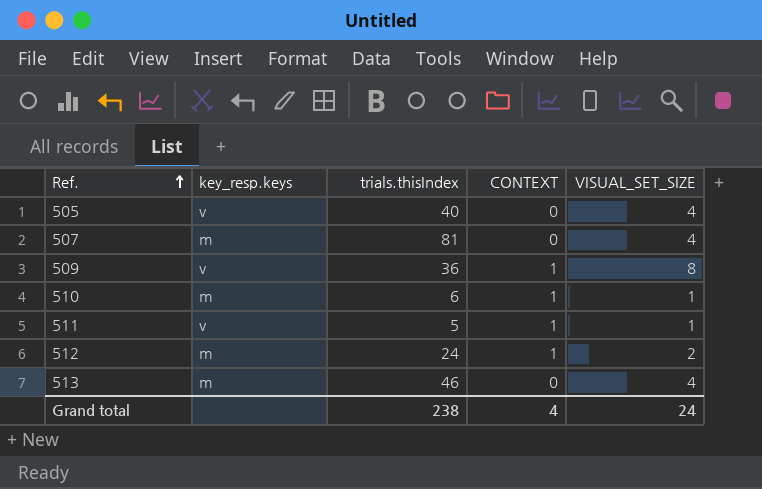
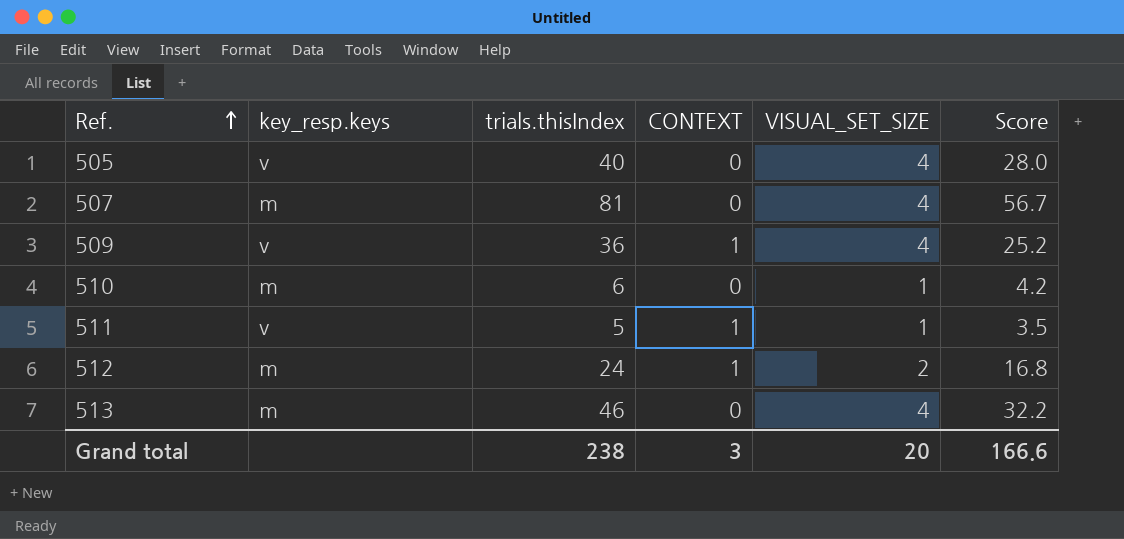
column Score | formula: none -> [trials.thisIndex] * 0.7
509 | VISUAL_SET_SIZE: 8 -> 4
510 | CONTEXT: 1 -> 0
Grand total | CONTEXT: 4 -> 3
Grand total | VISUAL_SET_SIZE: 24 -> 20

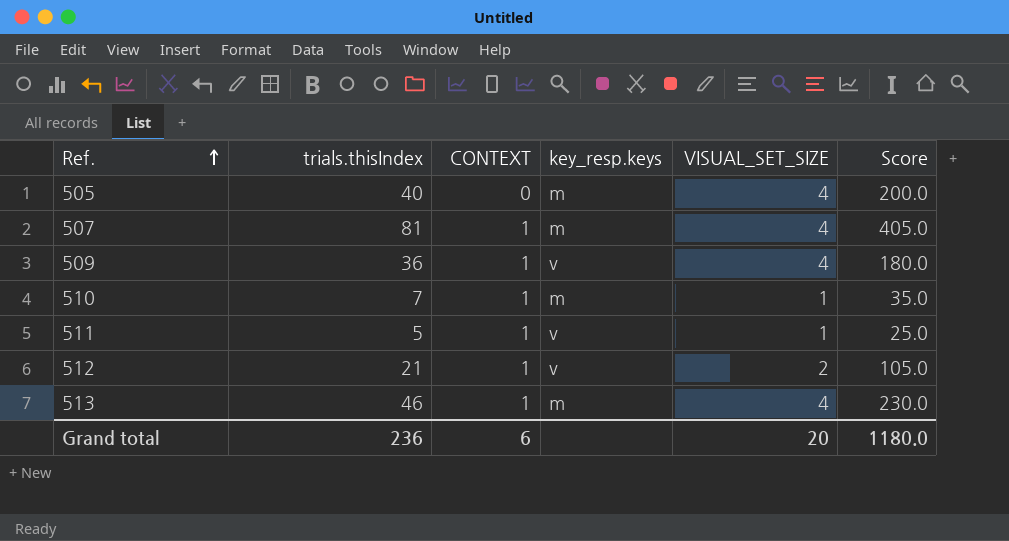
column key_resp.keys | position: 2 -> 4
column Score | formula: [trials.thisIndex] * 0.7 -> [trials.thisIndex] * 5
505 | key_resp.keys: v -> m
507 | CONTEXT: 0 -> 1
510 | trials.thisIndex: 6 -> 7
510 | CONTEXT: 0 -> 1
512 | trials.thisIndex: 24 -> 21
512 | key_resp.keys: m -> v
513 | CONTEXT: 0 -> 1
Grand total | trials.thisIndex: 238 -> 236
Grand total | CONTEXT: 3 -> 6
Grand total | Score: 166.6 -> 1180.0

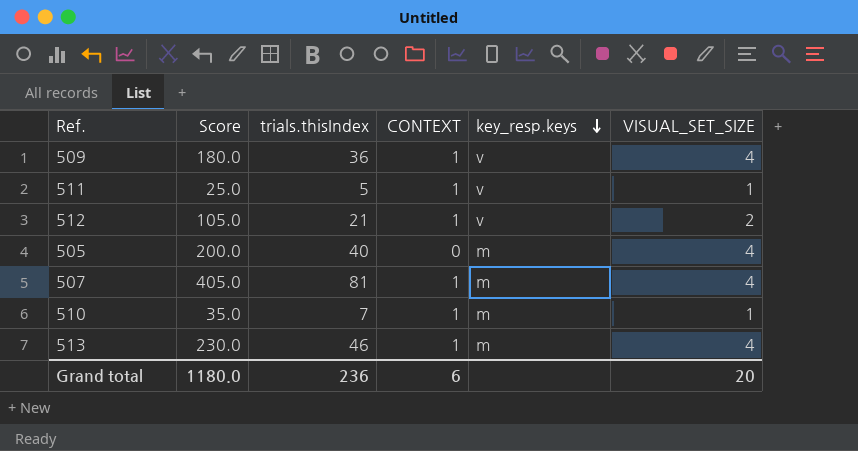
row order: Ref. ascending -> key_resp.keys descending
column Score | position: 6 -> 2

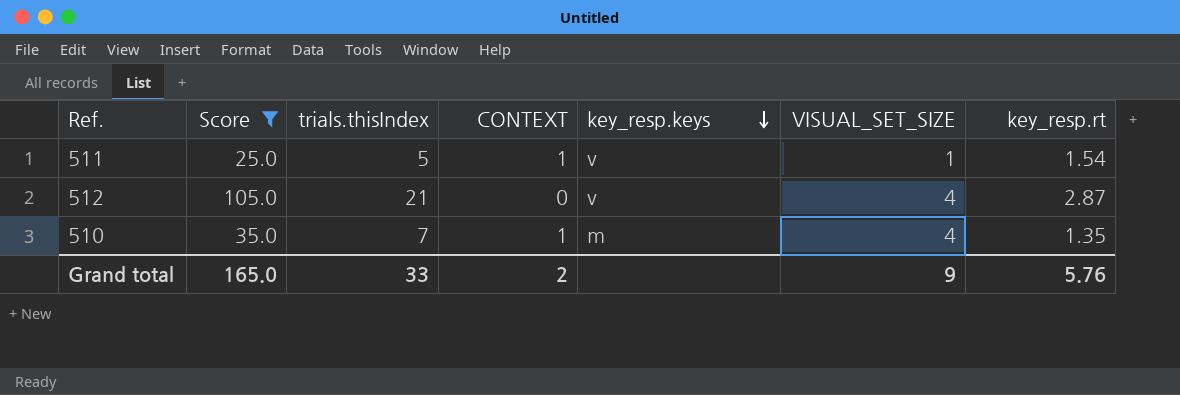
filter: none -> Score <= 105.0
column key_resp.rt | position: none -> 7
512 | CONTEXT: 1 -> 0
512 | VISUAL_SET_SIZE: 2 -> 4
510 | VISUAL_SET_SIZE: 1 -> 4
Grand total | Score: 1180.0 -> 165.0
Grand total | trials.thisIndex: 236 -> 33
Grand total | CONTEXT: 6 -> 2
Grand total | VISUAL_SET_SIZE: 20 -> 9

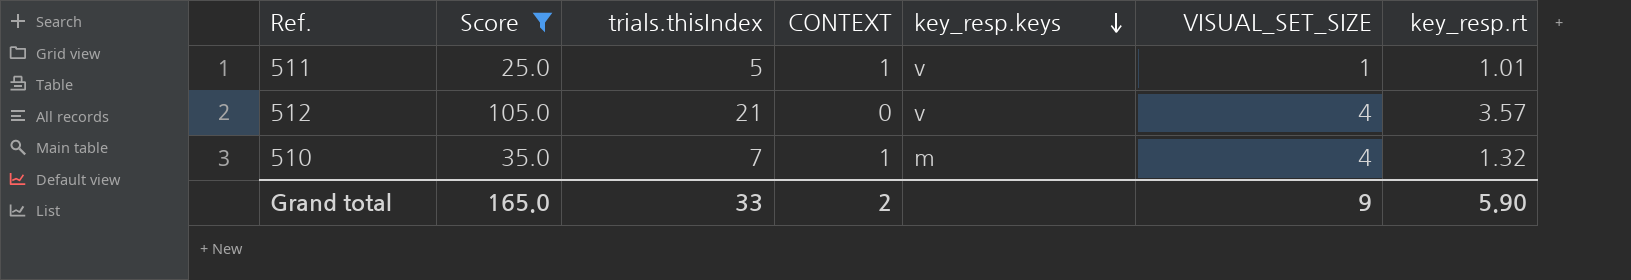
511 | key_resp.rt: 1.54 -> 1.01
512 | key_resp.rt: 2.87 -> 3.57
510 | key_resp.rt: 1.35 -> 1.32
Grand total | key_resp.rt: 5.76 -> 5.90

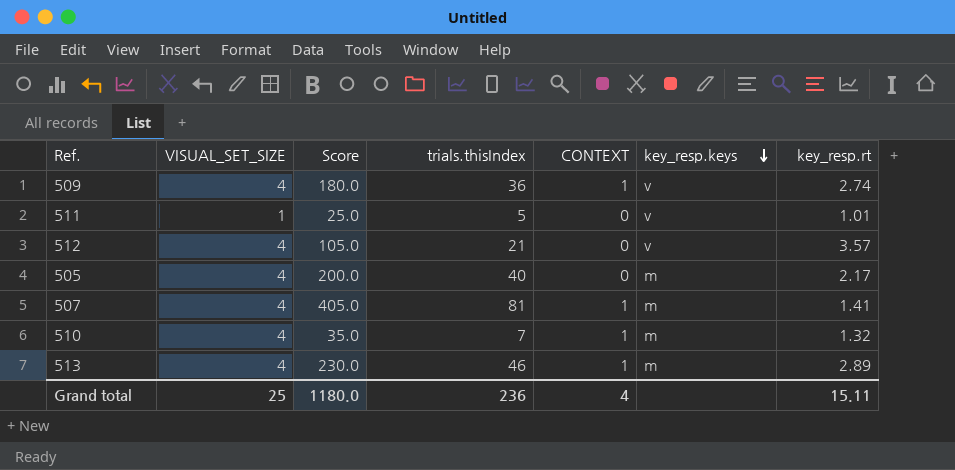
filter: Score <= 105.0 -> none
column VISUAL_SET_SIZE | position: 6 -> 2
511 | CONTEXT: 1 -> 0
Grand total | VISUAL_SET_SIZE: 9 -> 25
Grand total | Score: 165.0 -> 1180.0
Grand total | trials.thisIndex: 33 -> 236
Grand total | CONTEXT: 2 -> 4
Grand total | key_resp.rt: 5.90 -> 15.11

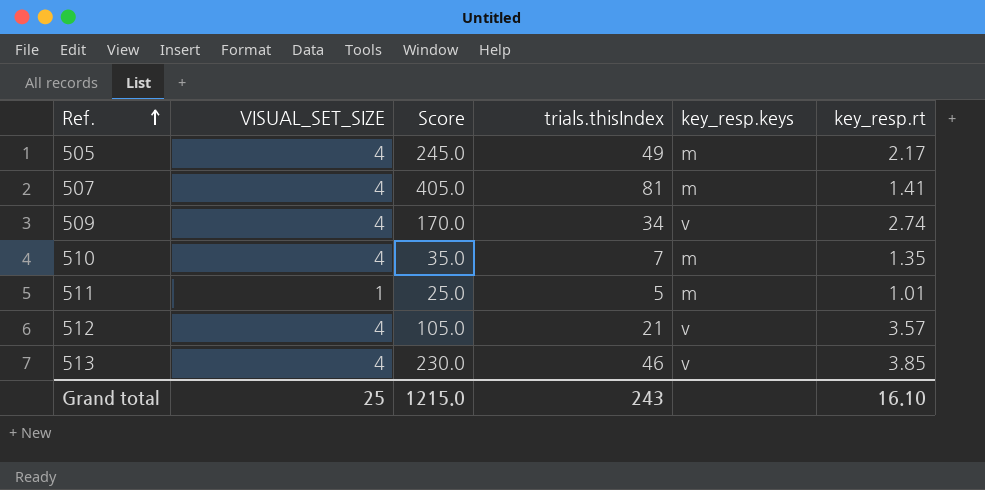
row order: key_resp.keys descending -> Ref. ascending
column CONTEXT | position: 5 -> none
505 | Score: 200.0 -> 245.0
505 | trials.thisIndex: 40 -> 49
509 | Score: 180.0 -> 170.0
509 | trials.thisIndex: 36 -> 34
510 | key_resp.rt: 1.32 -> 1.35
511 | key_resp.keys: v -> m
513 | key_resp.keys: m -> v
513 | key_resp.rt: 2.89 -> 3.85
Grand total | Score: 1180.0 -> 1215.0
Grand total | trials.thisIndex: 236 -> 243
Grand total | key_resp.rt: 15.11 -> 16.10

